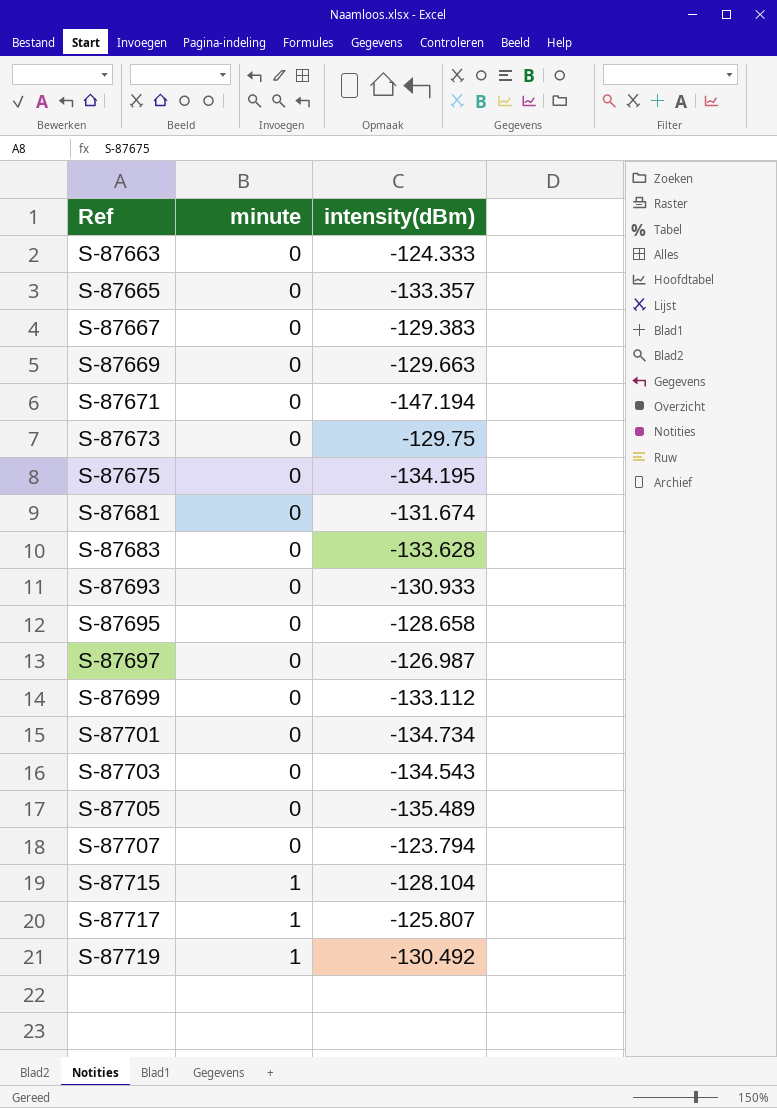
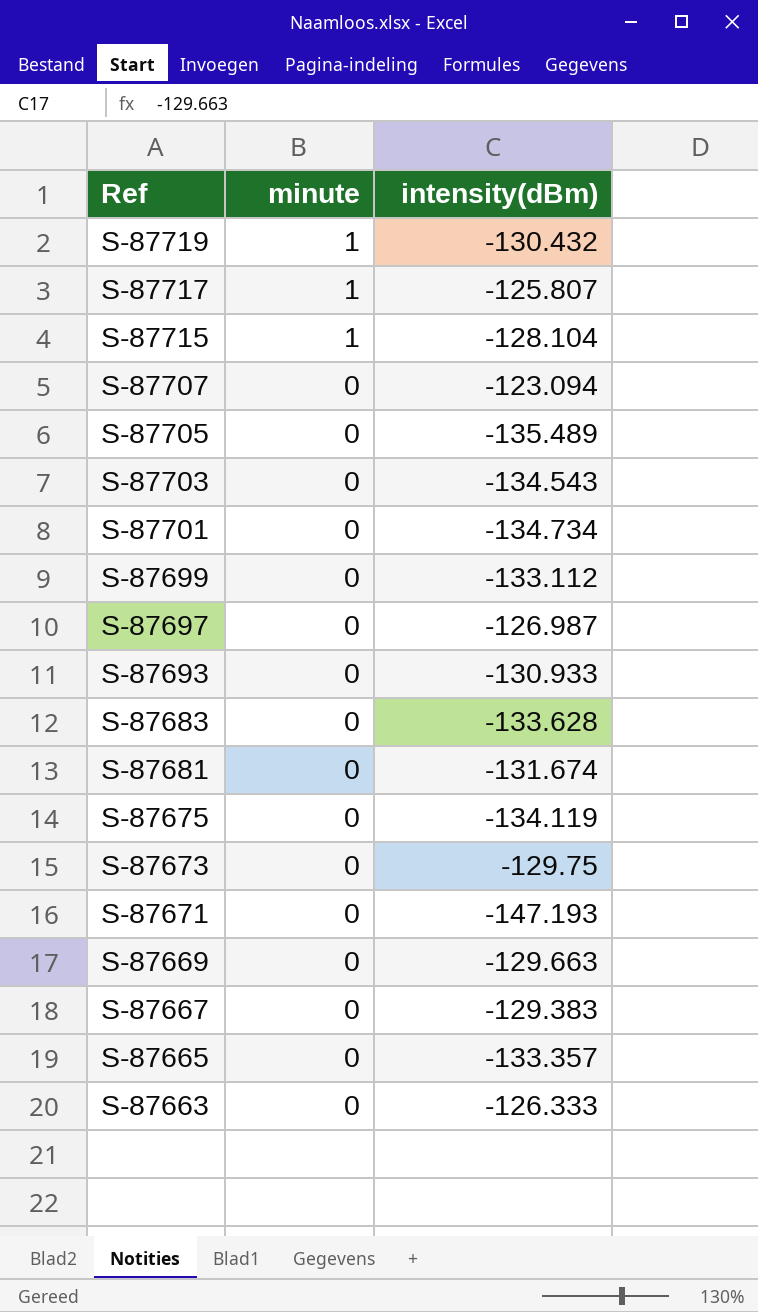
row order: Ref ascending -> Ref descending
row S-87695: 0 | -128.658 -> none
S-87719 | intensity(dBm): -130.492 -> -130.432
S-87707 | intensity(dBm): -123.794 -> -123.094
S-87675 | intensity(dBm): -134.195 -> -134.119
S-87671 | intensity(dBm): -147.194 -> -147.193
S-87663 | intensity(dBm): -124.333 -> -126.333

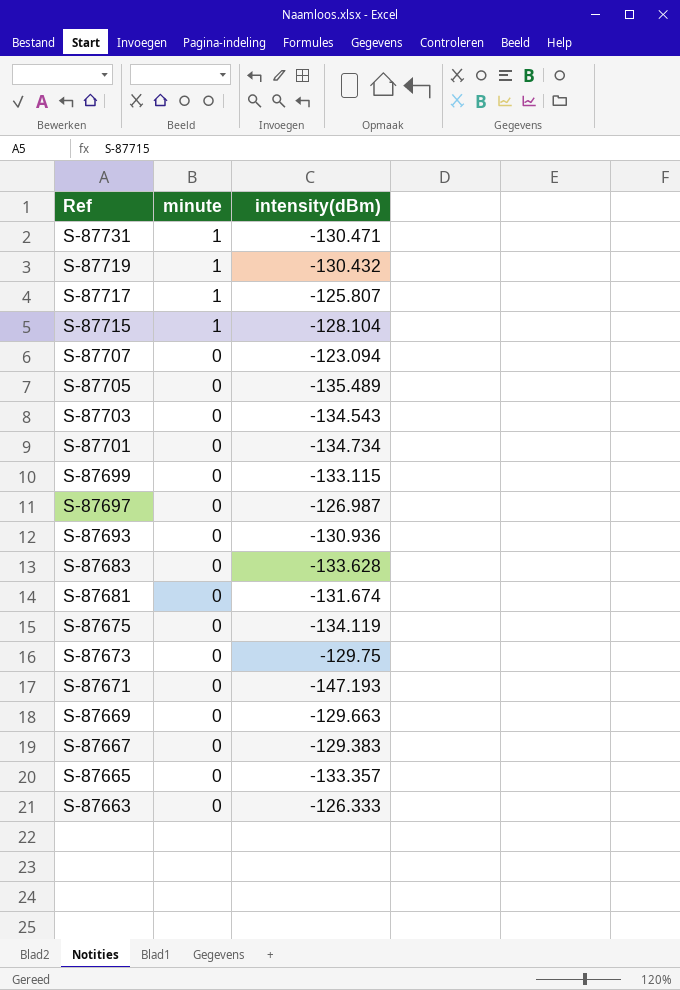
row S-87731: none -> 1 | -130.471
S-87699 | intensity(dBm): -133.112 -> -133.115
S-87693 | intensity(dBm): -130.933 -> -130.936

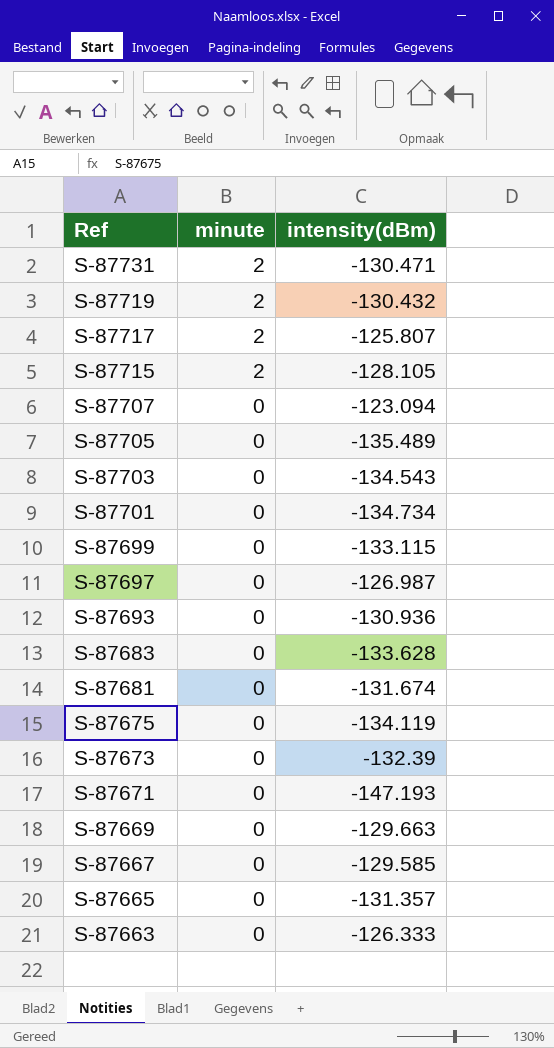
S-87731 | minute: 1 -> 2
S-87719 | minute: 1 -> 2
S-87717 | minute: 1 -> 2
S-87715 | minute: 1 -> 2
S-87715 | intensity(dBm): -128.104 -> -128.105
S-87673 | intensity(dBm): -129.75 -> -132.39
S-87667 | intensity(dBm): -129.383 -> -129.585
S-87665 | intensity(dBm): -133.357 -> -131.357

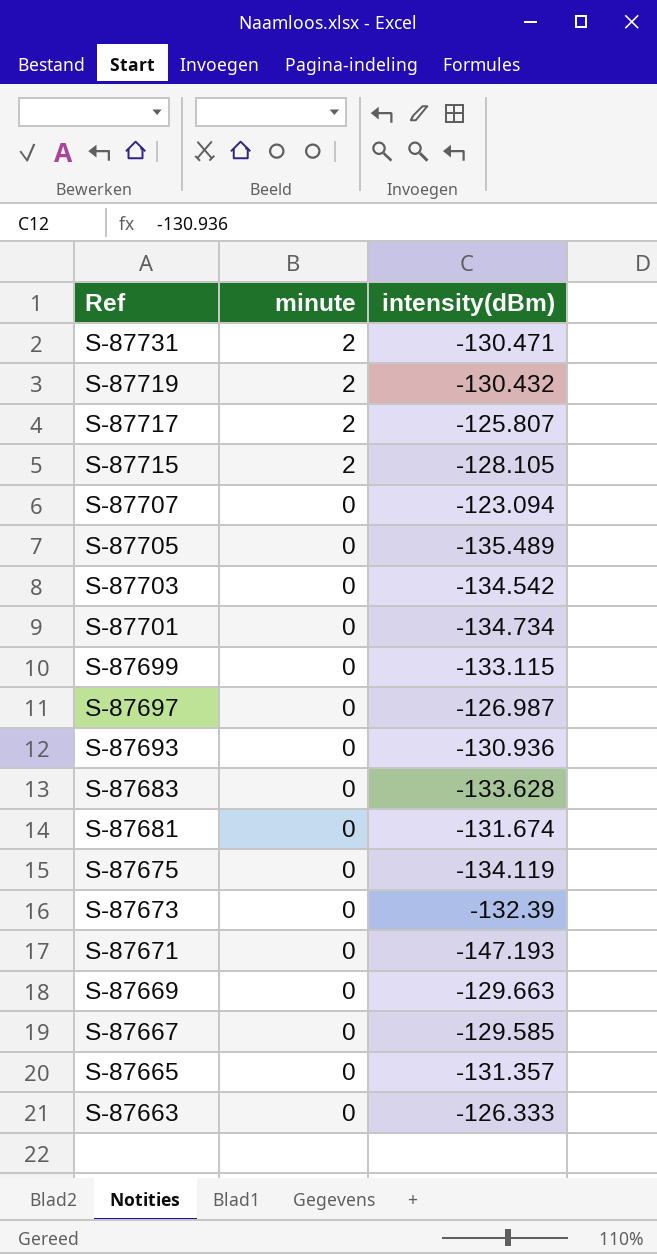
S-87703 | intensity(dBm): -134.543 -> -134.542

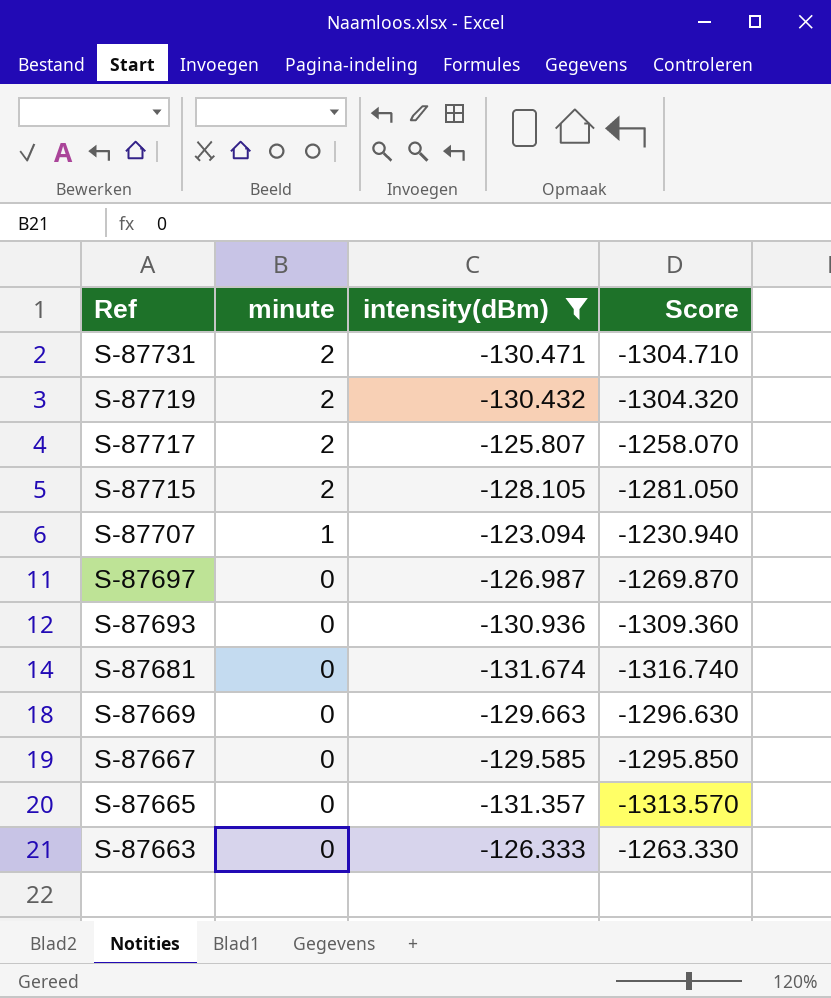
filter: none -> intensity(dBm) >= -131.674
column Score | formula: none -> [intensity(dBm)] * 10
S-87707 | minute: 0 -> 1

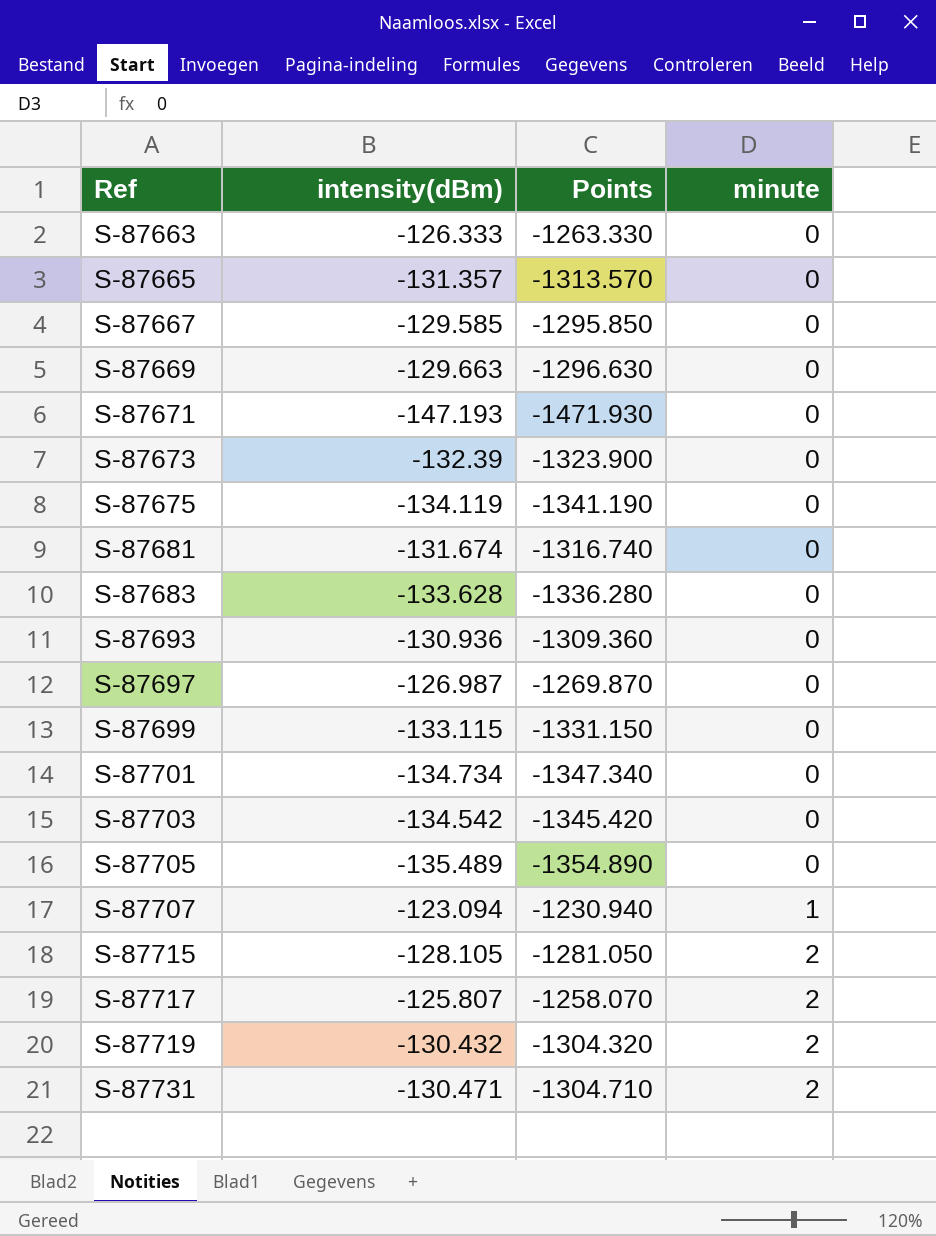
filter: intensity(dBm) >= -131.674 -> none
row order: Ref descending -> Ref ascending
column name: Score -> Points
column minute | position: 2 -> 4

